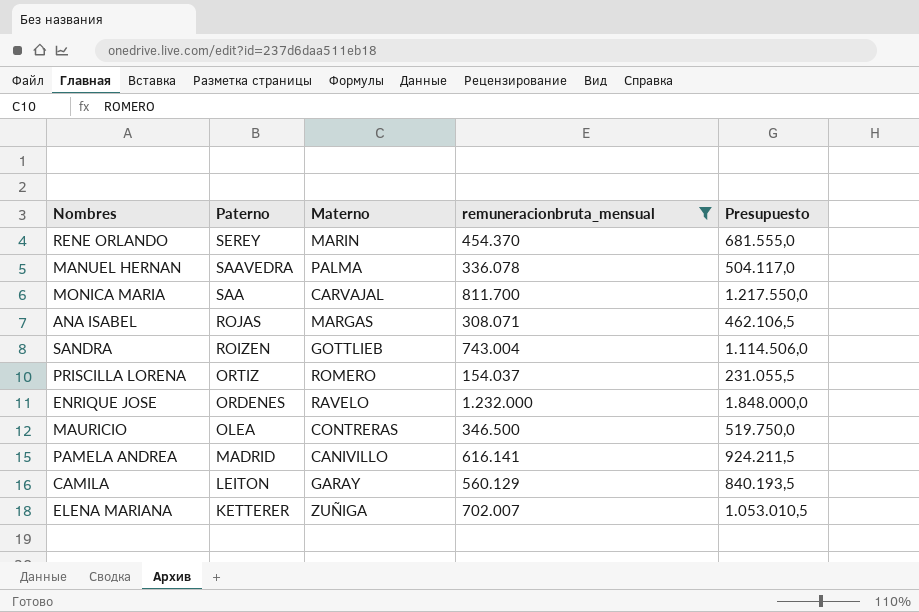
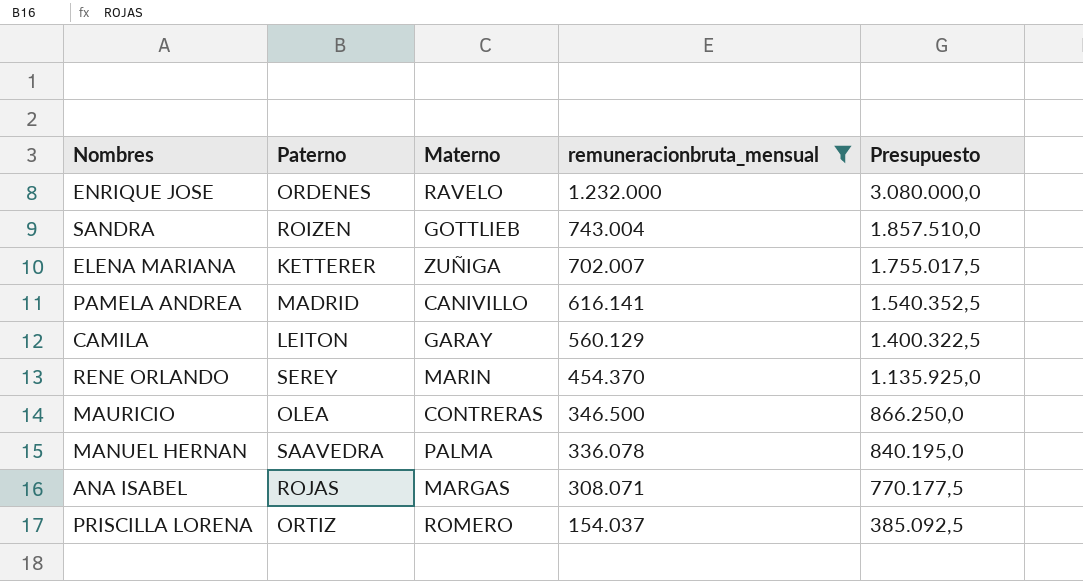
row order: Paterno descending -> remuneracionbruta_mensual descending
column Presupuesto | formula: [remuneracionbruta_mensual] * 1,5 -> [remuneracionbruta_mensual] * 2,5
row MONICA MARIA: SAA | CARVAJAL | 811.700 | 1.217.550,0 -> none

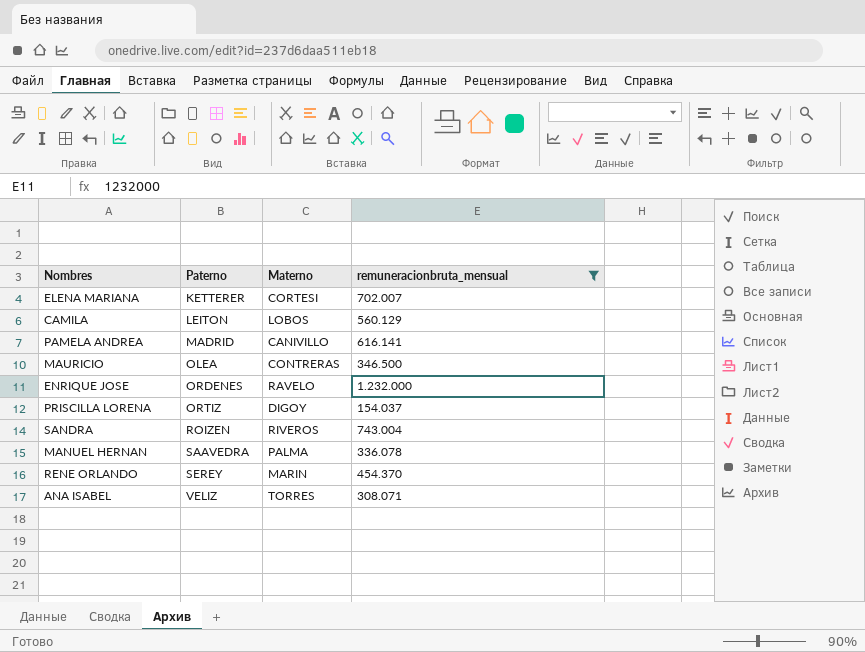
row order: remuneracionbruta_mensual descending -> Paterno ascending
column Presupuesto | formula: [remuneracionbruta_mensual] * 2,5 -> none
ELENA MARIANA | Materno: ZUÑIGA -> CORTESI
CAMILA | Materno: GARAY -> LOBOS
PRISCILLA LORENA | Materno: ROMERO -> DIGOY
SANDRA | Materno: GOTTLIEB -> RIVEROS
ANA ISABEL | Paterno: ROJAS -> VELIZ
ANA ISABEL | Materno: MARGAS -> TORRES

